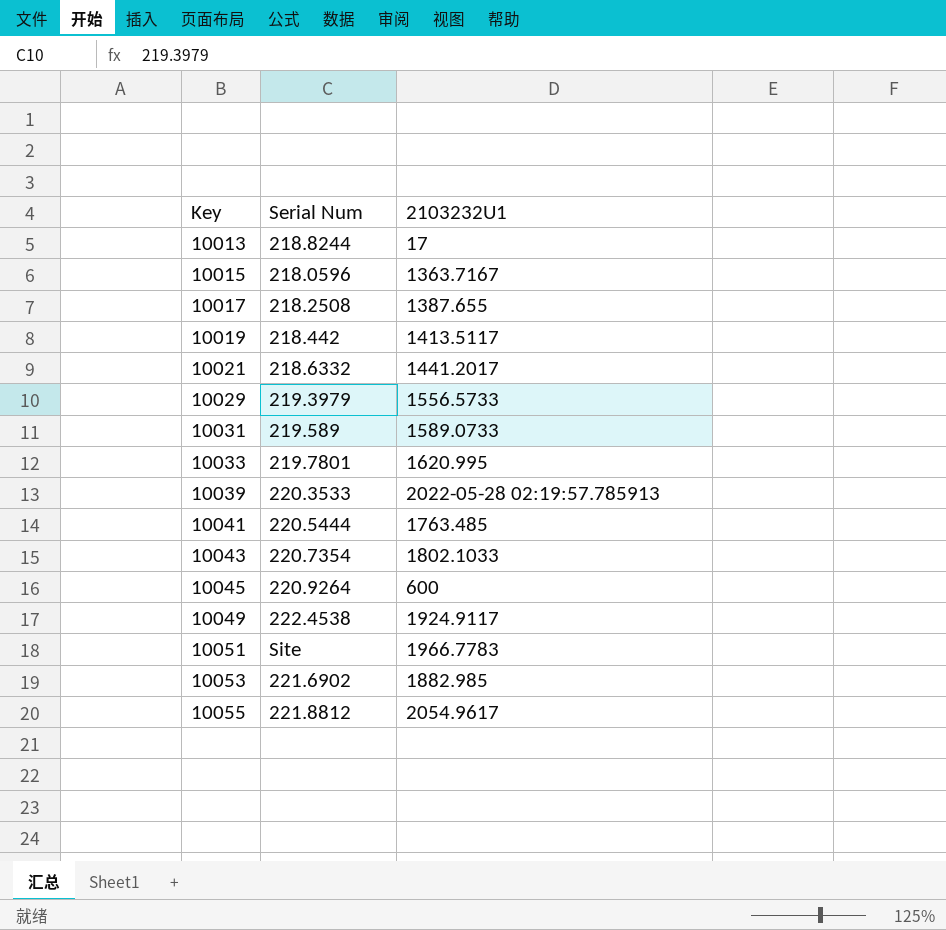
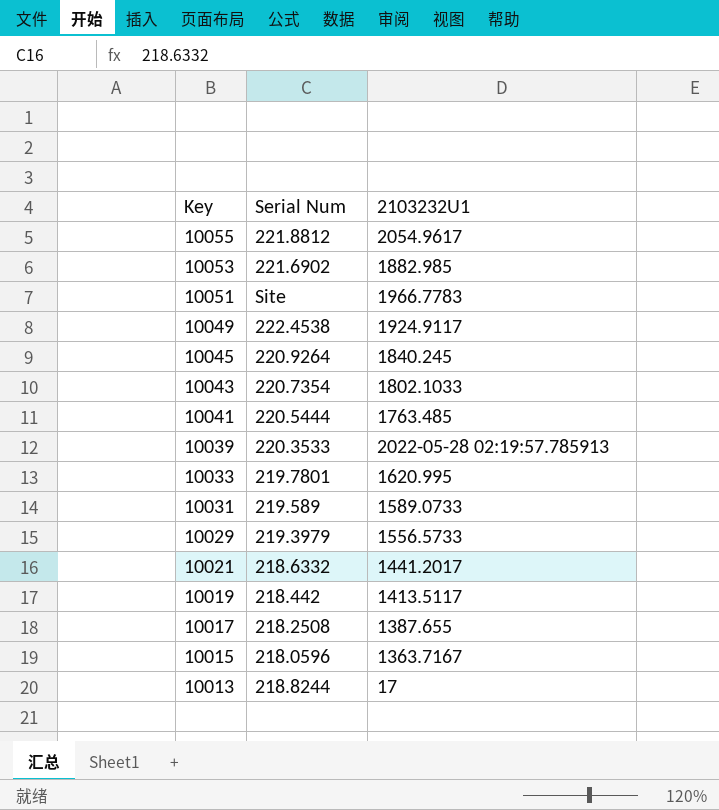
row order: Key ascending -> Key descending
10045 | 2103232U1: 600 -> 1840.245

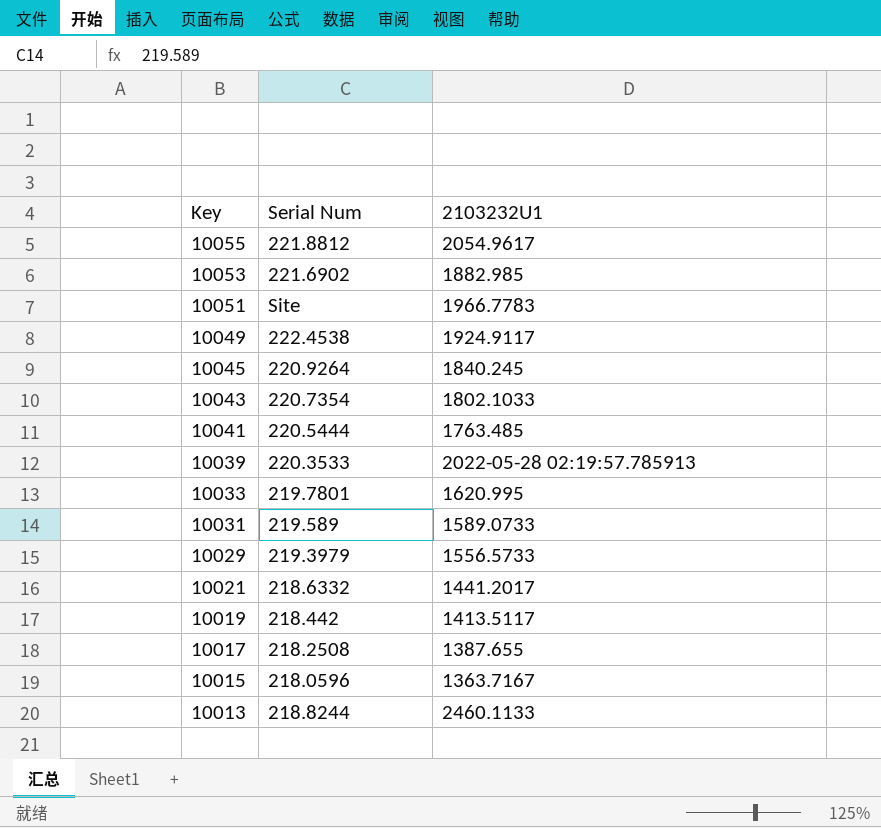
10013 | 2103232U1: 17 -> 2460.1133

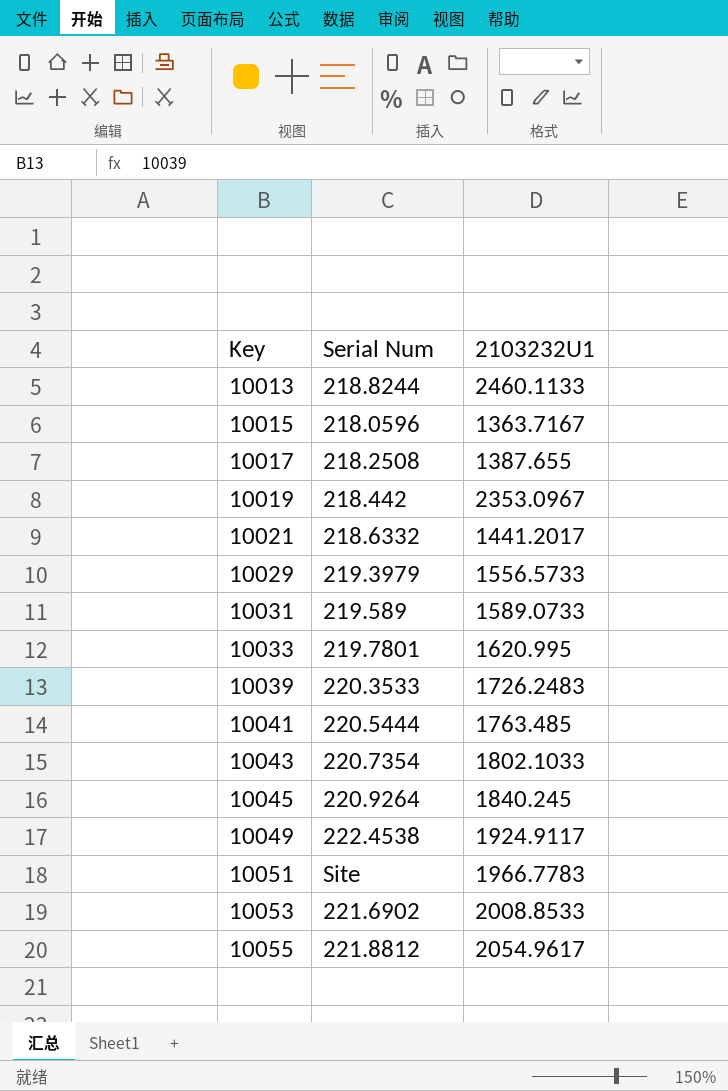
row order: Key descending -> Key ascending
10019 | 2103232U1: 1413.5117 -> 2353.0967
10039 | 2103232U1: 2022-05-28 02:19:57.785913 -> 1726.2483
10053 | 2103232U1: 1882.985 -> 2008.8533

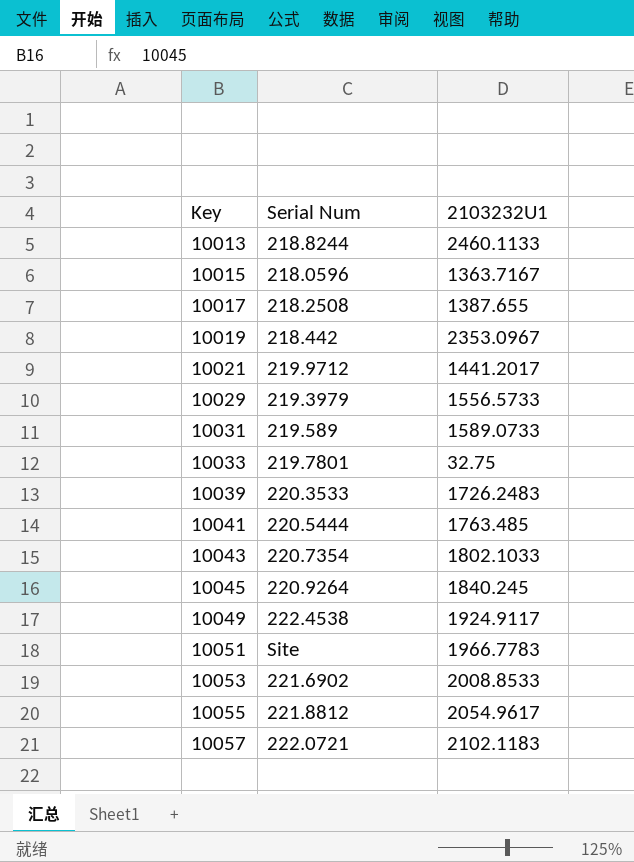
10021 | Serial Num: 218.6332 -> 219.9712
10033 | 2103232U1: 1620.995 -> 32.75
row 10057: none -> 222.0721 | 2102.1183

